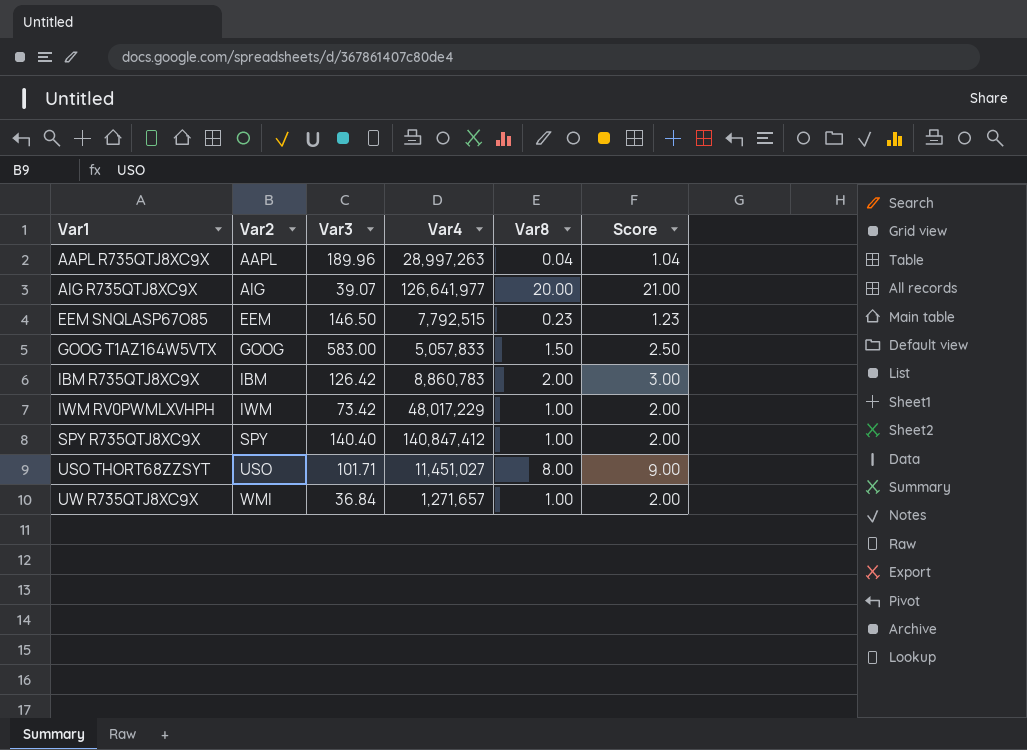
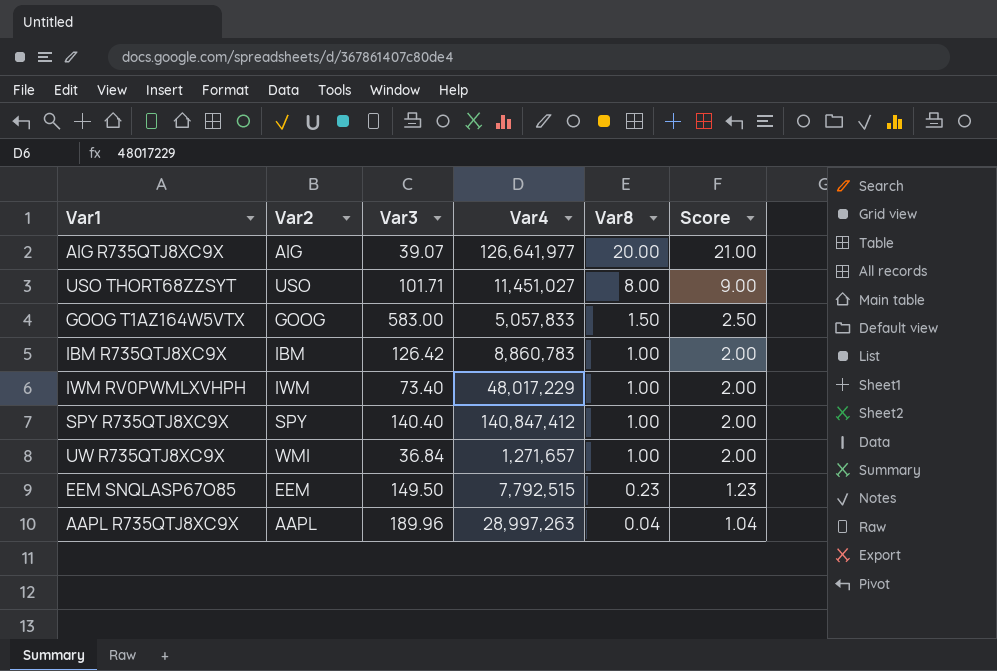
row order: Var1 ascending -> Var8 descending
IBM R735QTJ8XC9X | Var8: 2.00 -> 1.00
IBM R735QTJ8XC9X | Score: 3.00 -> 2.00
IWM RV0PWMLXVHPH | Var3: 73.42 -> 73.40
EEM SNQLASP67O85 | Var3: 146.50 -> 149.50

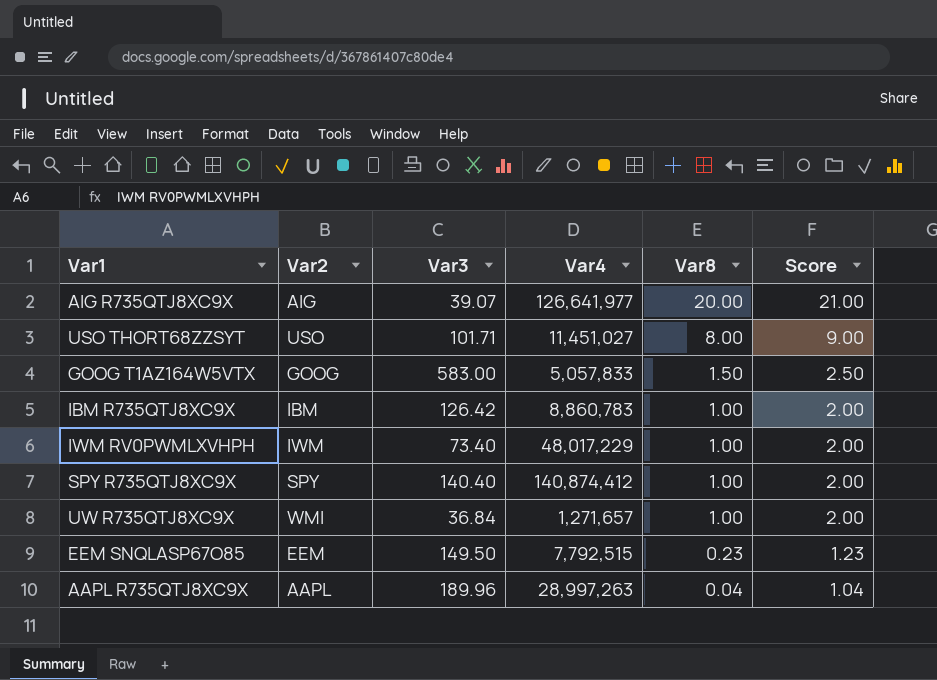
SPY R735QTJ8XC9X | Var4: 140,847,412 -> 140,874,412

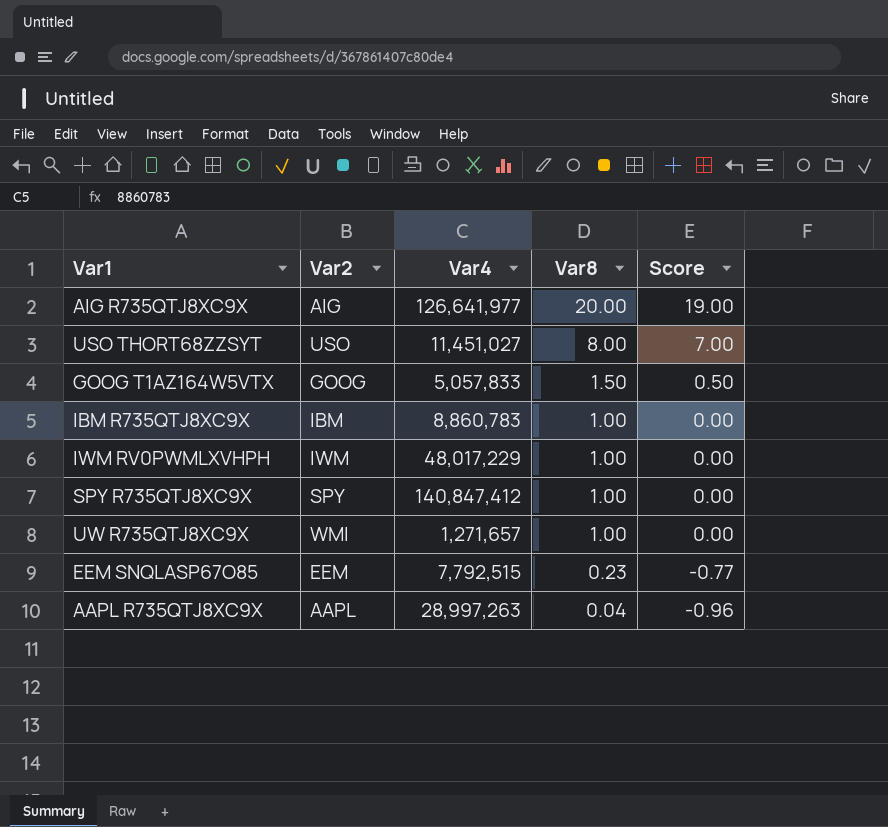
column Var3 | position: 3 -> none
column Score | formula: [Var8] + 1 -> [Var8] - 1
SPY R735QTJ8XC9X | Var4: 140,874,412 -> 140,847,412

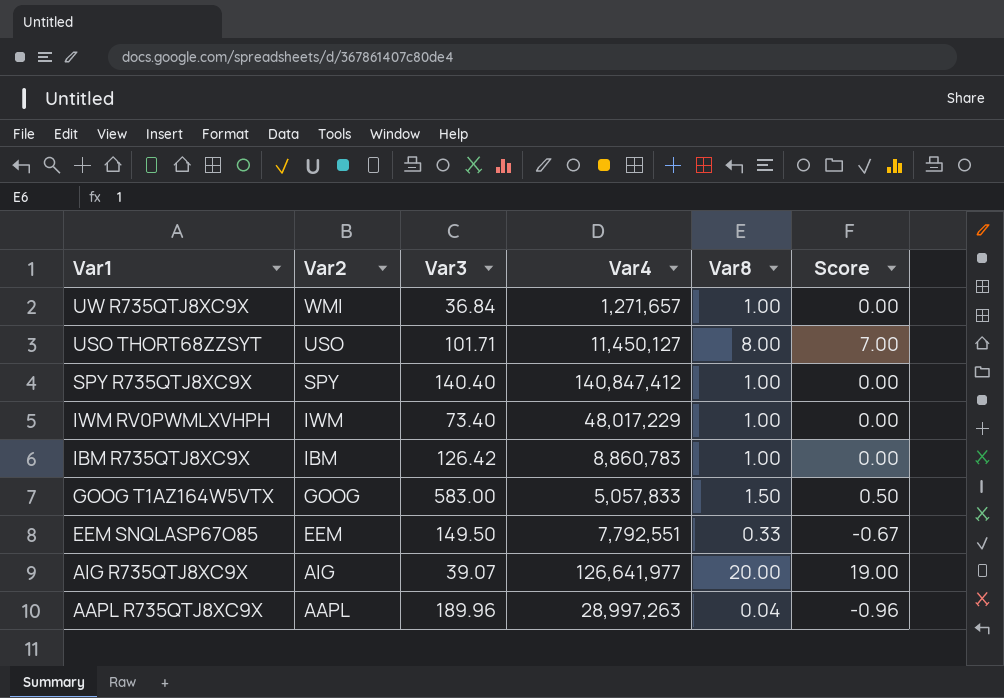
row order: Var8 descending -> Var1 descending
column Var3 | position: none -> 3
USO THORT68ZZSYT | Var4: 11,451,027 -> 11,450,127
EEM SNQLASP67O85 | Var4: 7,792,515 -> 7,792,551
EEM SNQLASP67O85 | Var8: 0.23 -> 0.33
EEM SNQLASP67O85 | Score: -0.77 -> -0.67

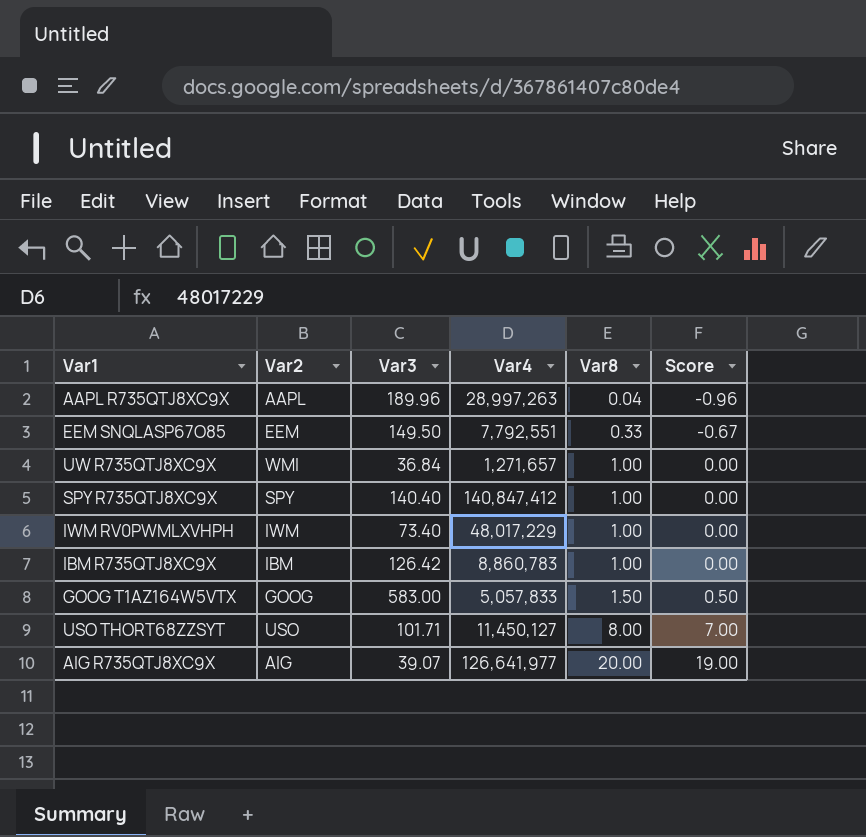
row order: Var1 descending -> Var8 ascending

